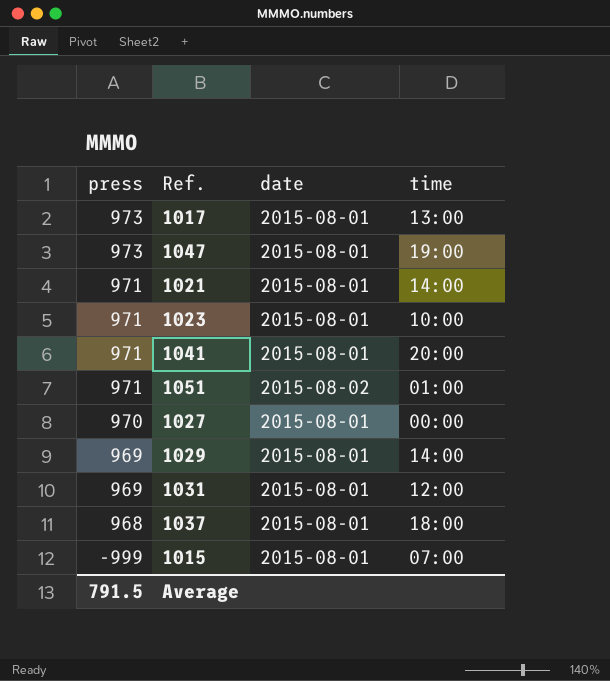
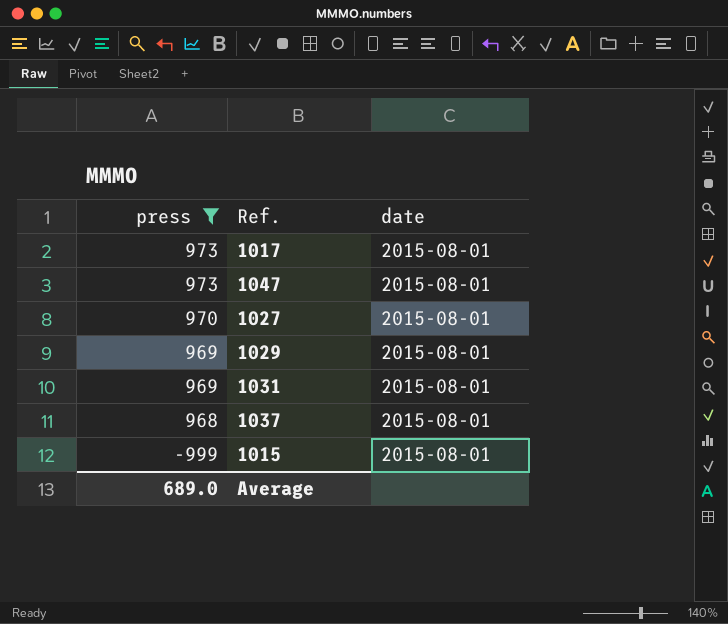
filter: none -> press != 971
column time | position: 4 -> none
Average | press: 791.5 -> 689.0

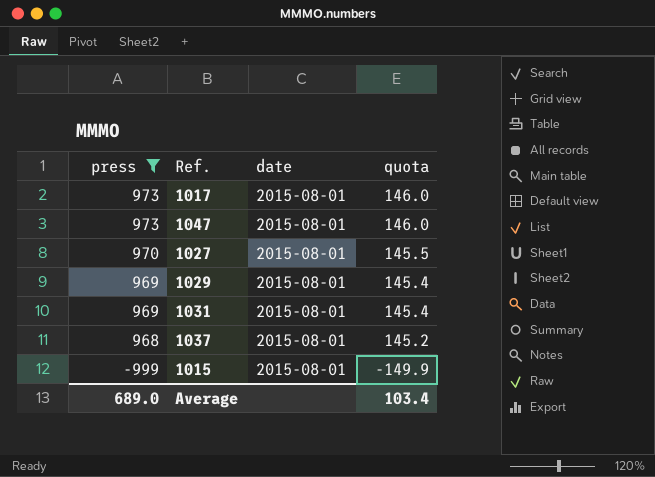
column quota | formula: none -> [press] * 0.15

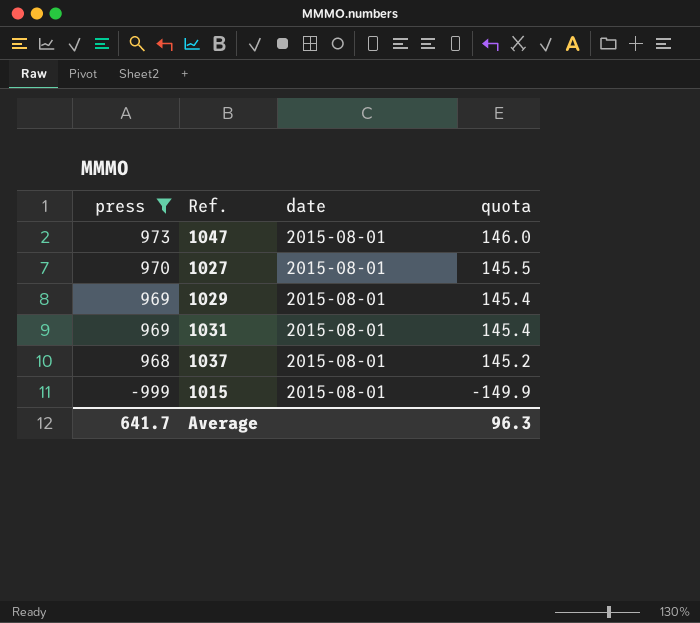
row 1017: 973 | 2015-08-01 | 146.0 -> none
Average | press: 689.0 -> 641.7
Average | quota: 103.4 -> 96.3

